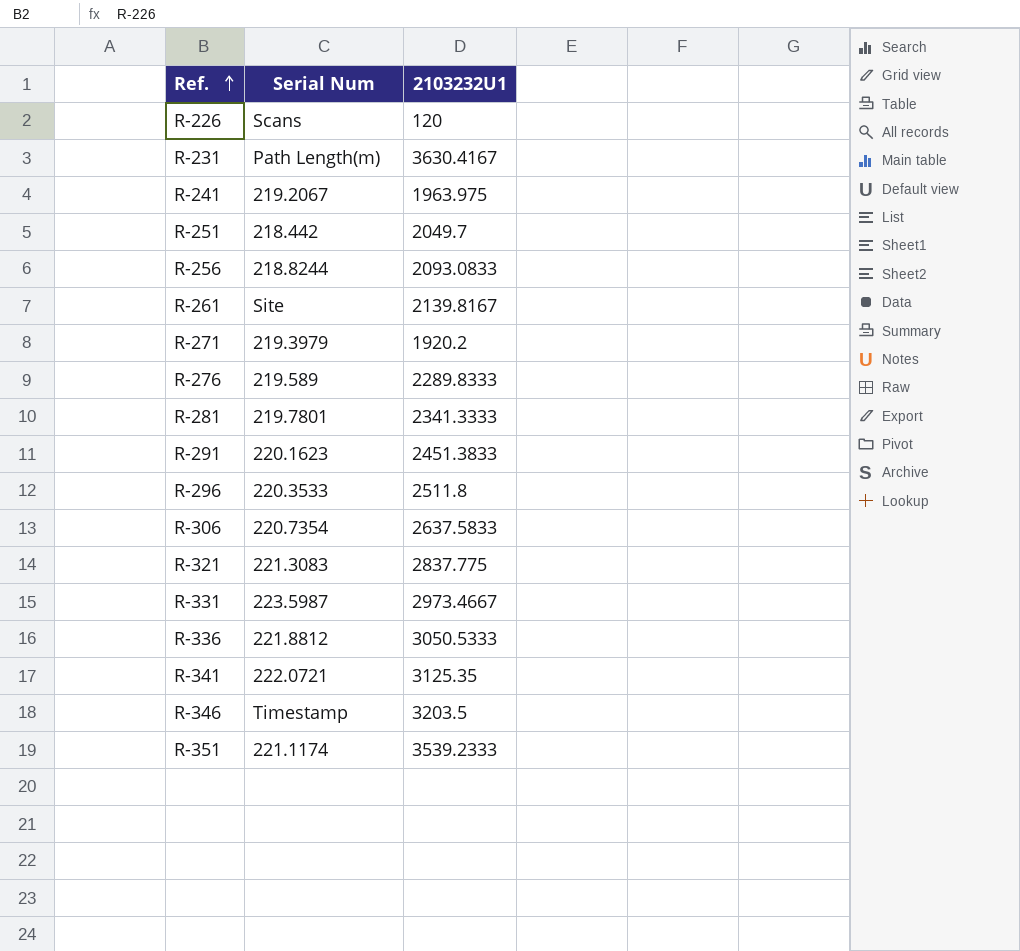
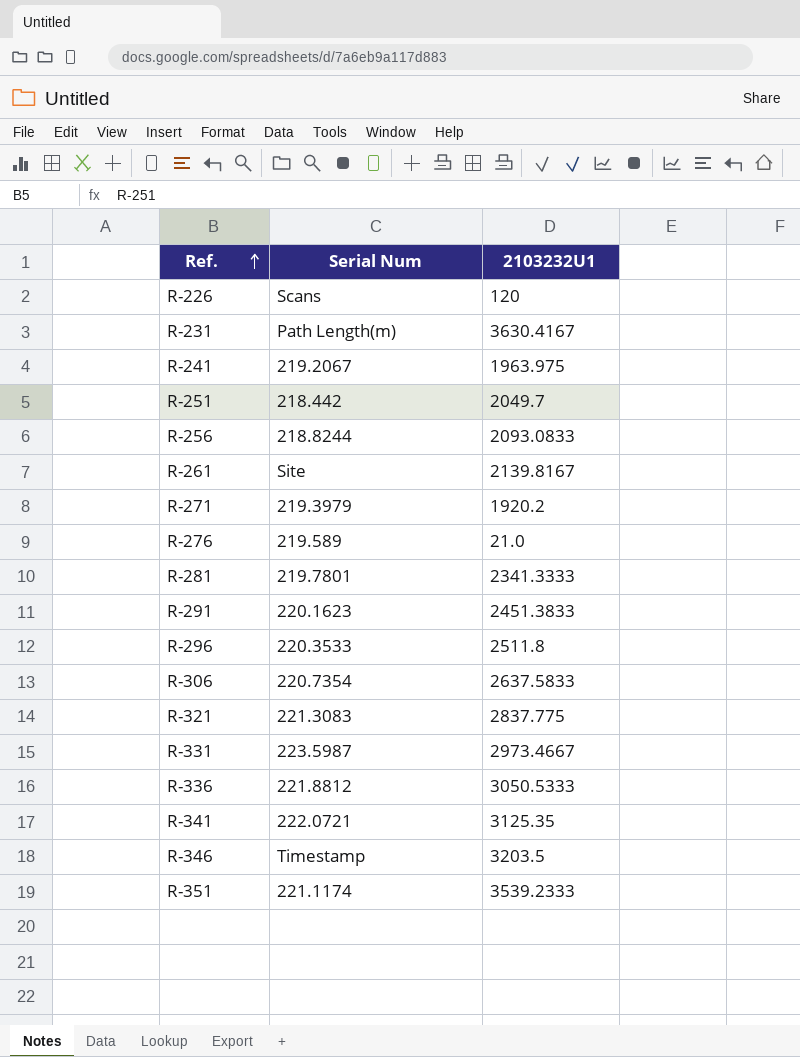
R-276 | 2103232U1: 2289.8333 -> 21.0

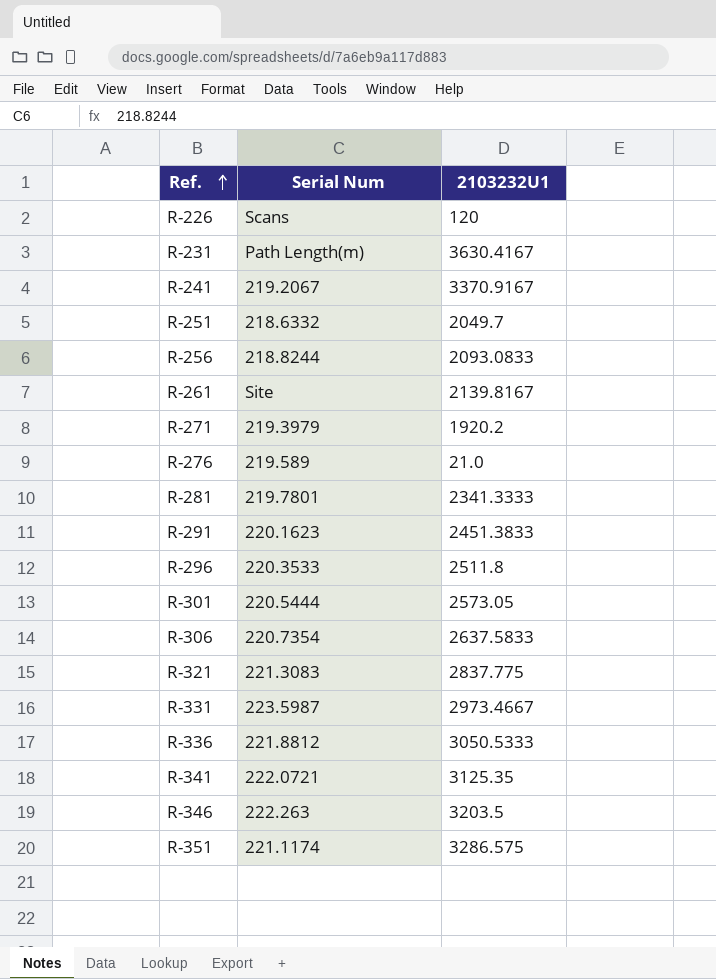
R-241 | 2103232U1: 1963.975 -> 3370.9167
R-251 | Serial Num: 218.442 -> 218.6332
row R-301: none -> 220.5444 | 2573.05
R-346 | Serial Num: Timestamp -> 222.263
R-351 | 2103232U1: 3539.2333 -> 3286.575

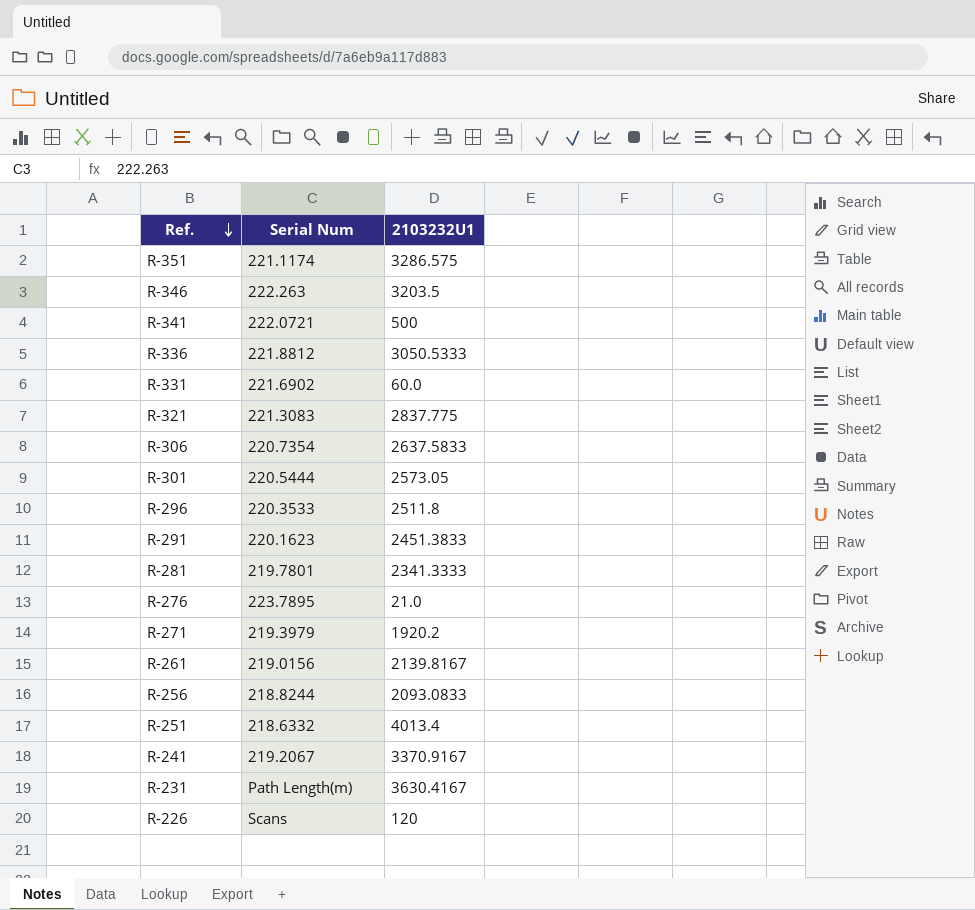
row order: Ref. ascending -> Ref. descending
R-341 | 2103232U1: 3125.35 -> 500
R-331 | Serial Num: 223.5987 -> 221.6902
R-331 | 2103232U1: 2973.4667 -> 60.0
R-276 | Serial Num: 219.589 -> 223.7895
R-261 | Serial Num: Site -> 219.0156
R-251 | 2103232U1: 2049.7 -> 4013.4

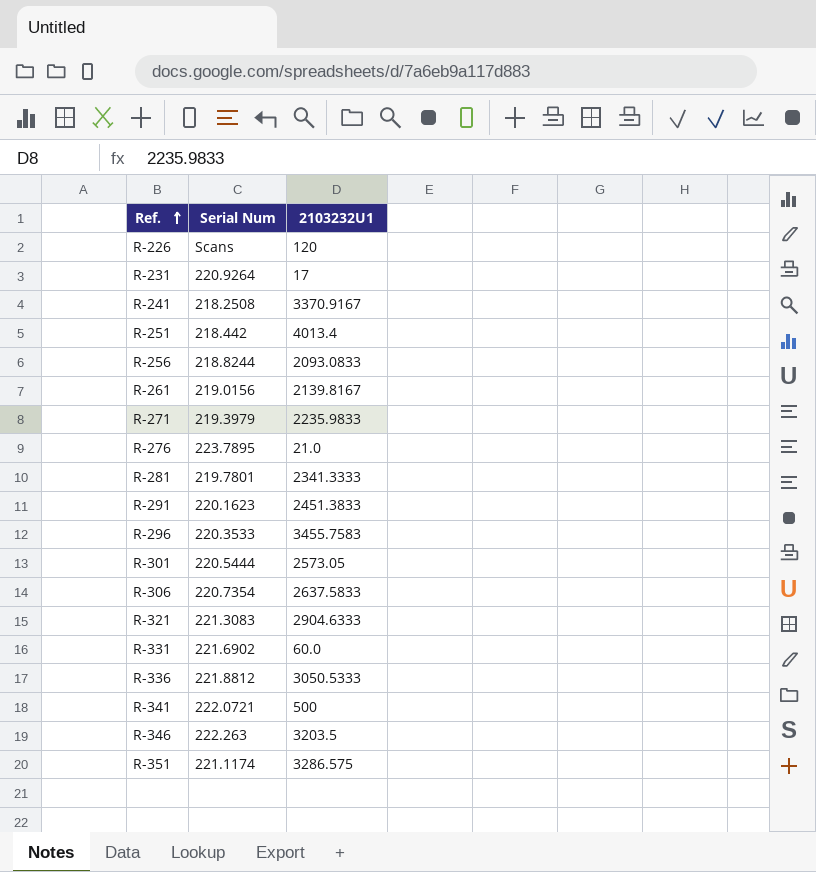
row order: Ref. descending -> Ref. ascending
R-231 | Serial Num: Path Length(m) -> 220.9264
R-231 | 2103232U1: 3630.4167 -> 17
R-241 | Serial Num: 219.2067 -> 218.2508
R-251 | Serial Num: 218.6332 -> 218.442
R-271 | 2103232U1: 1920.2 -> 2235.9833
R-296 | 2103232U1: 2511.8 -> 3455.7583
R-321 | 2103232U1: 2837.775 -> 2904.6333

